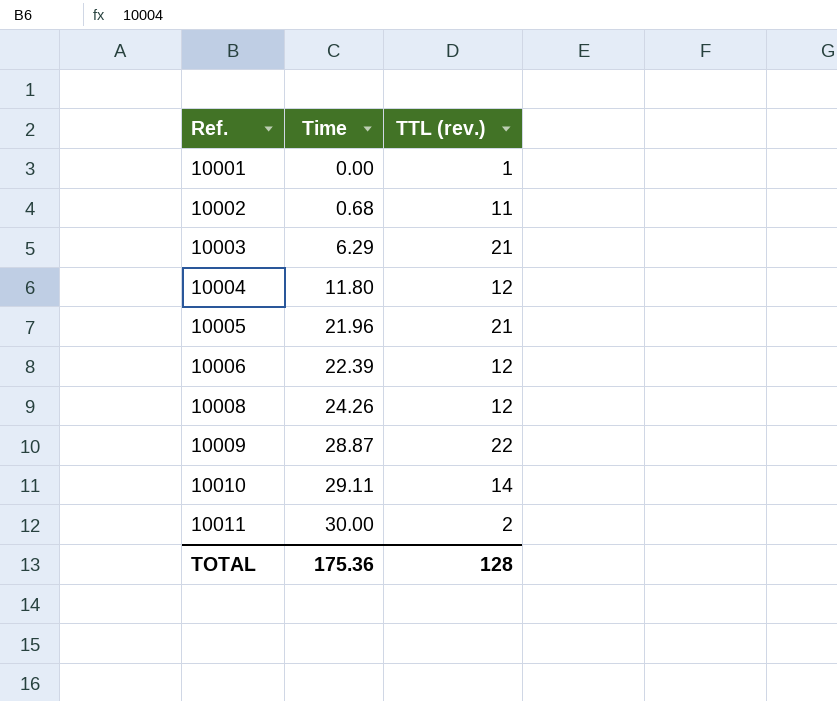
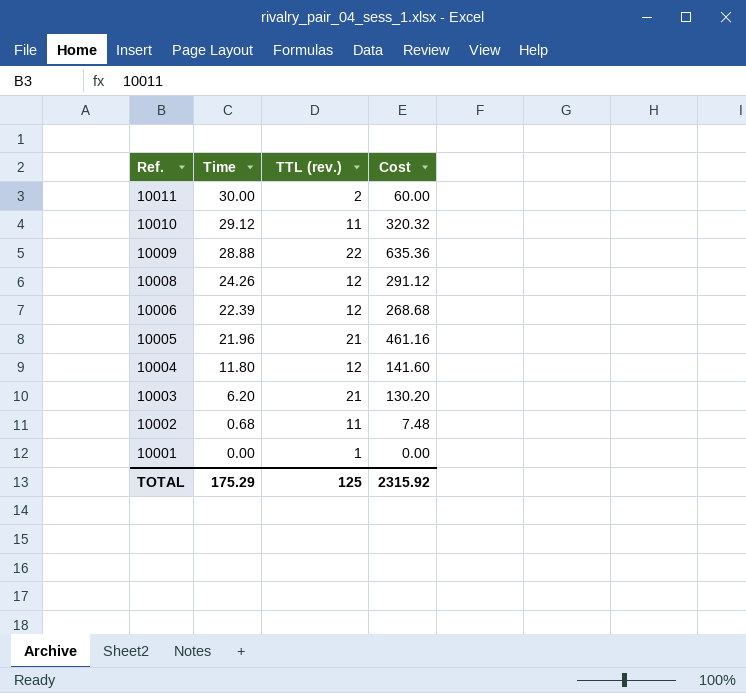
row order: Ref. ascending -> Ref. descending
column Cost | formula: none -> [Time] * [TTL (rev.)]
10010 | Time: 29.11 -> 29.12
10010 | TTL (rev.): 14 -> 11
10009 | Time: 28.87 -> 28.88
10003 | Time: 6.29 -> 6.20
TOTAL | Time: 175.36 -> 175.29
TOTAL | TTL (rev.): 128 -> 125

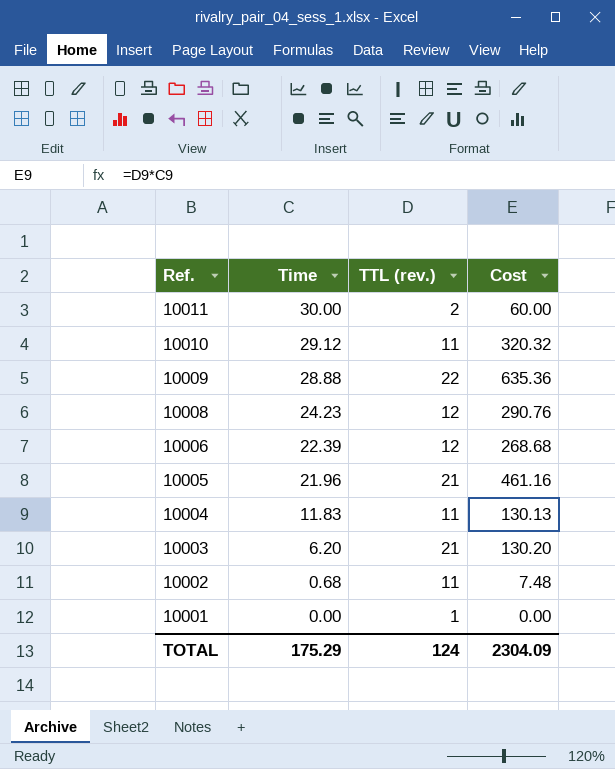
10008 | Time: 24.26 -> 24.23
10008 | Cost: 291.12 -> 290.76
10004 | Time: 11.80 -> 11.83
10004 | TTL (rev.): 12 -> 11
10004 | Cost: 141.60 -> 130.13
TOTAL | TTL (rev.): 125 -> 124
TOTAL | Cost: 2315.92 -> 2304.09

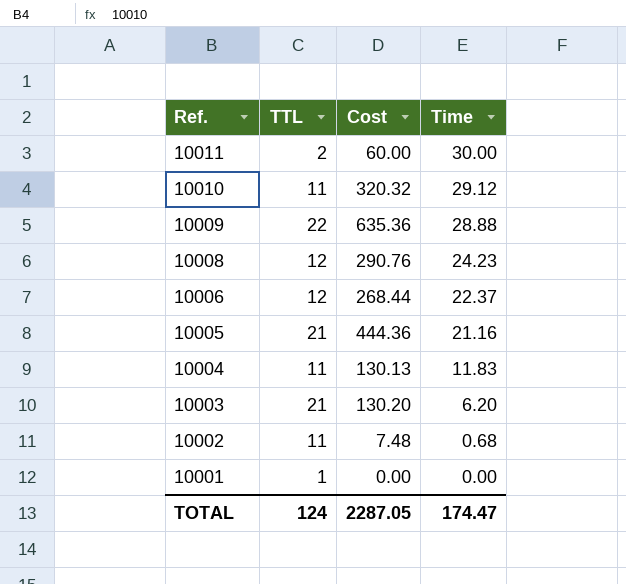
column name: TTL (rev.) -> TTL
column Time | position: 2 -> 4
10006 | Cost: 268.68 -> 268.44
10006 | Time: 22.39 -> 22.37
10005 | Cost: 461.16 -> 444.36
10005 | Time: 21.96 -> 21.16
TOTAL | Cost: 2304.09 -> 2287.05
TOTAL | Time: 175.29 -> 174.47

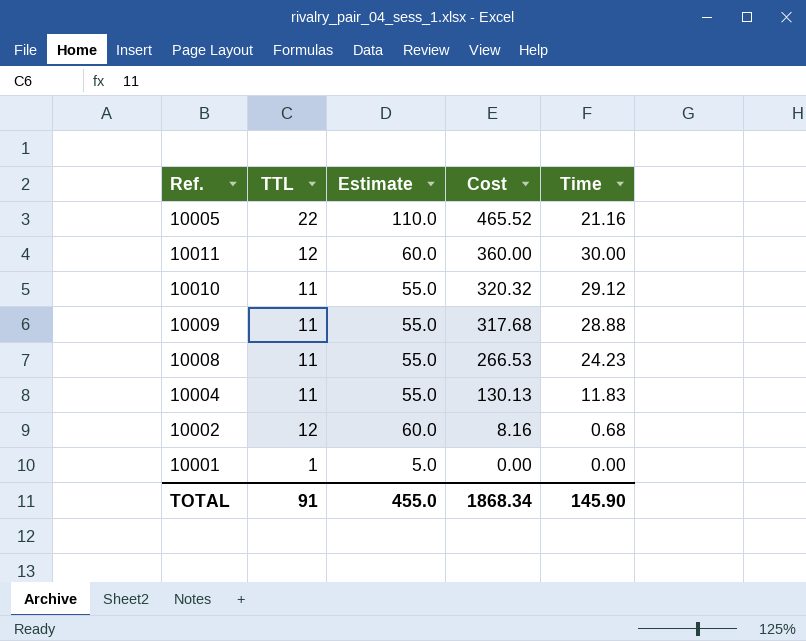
row order: Ref. descending -> Cost descending
column Estimate | formula: none -> [TTL] * 5
row 10006: 12 | 268.44 | 22.37 -> none
row 10003: 21 | 130.20 | 6.20 -> none
10005 | TTL: 21 -> 22
10005 | Cost: 444.36 -> 465.52
10011 | TTL: 2 -> 12
10011 | Cost: 60.00 -> 360.00
10009 | TTL: 22 -> 11
10009 | Cost: 635.36 -> 317.68
10008 | TTL: 12 -> 11
10008 | Cost: 290.76 -> 266.53
10002 | TTL: 11 -> 12
10002 | Cost: 7.48 -> 8.16
TOTAL | TTL: 124 -> 91
TOTAL | Cost: 2287.05 -> 1868.34
TOTAL | Time: 174.47 -> 145.90

